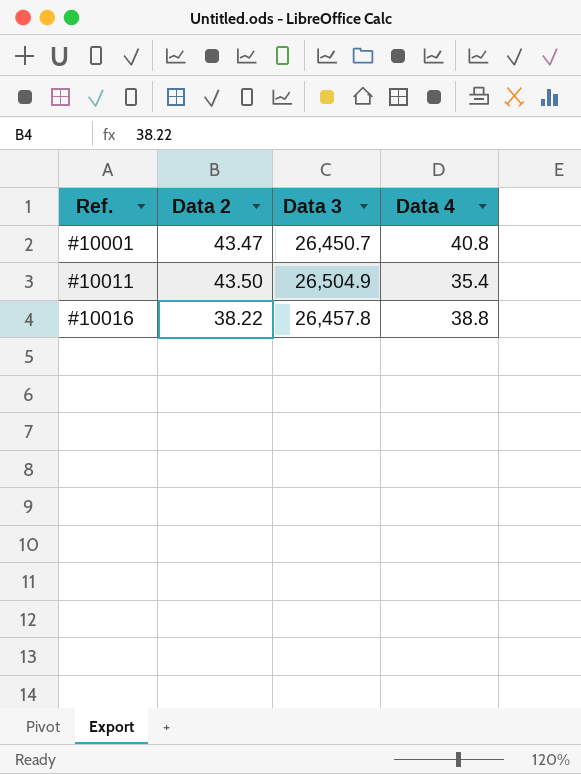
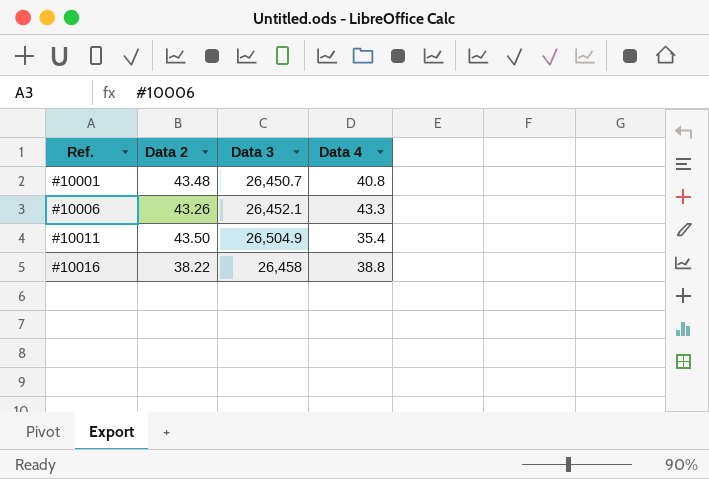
#10001 | Data 2: 43.47 -> 43.48
row #10006: none -> 43.26 | 26,452.1 | 43.3
#10016 | Data 3: 26,457.8 -> 26,458

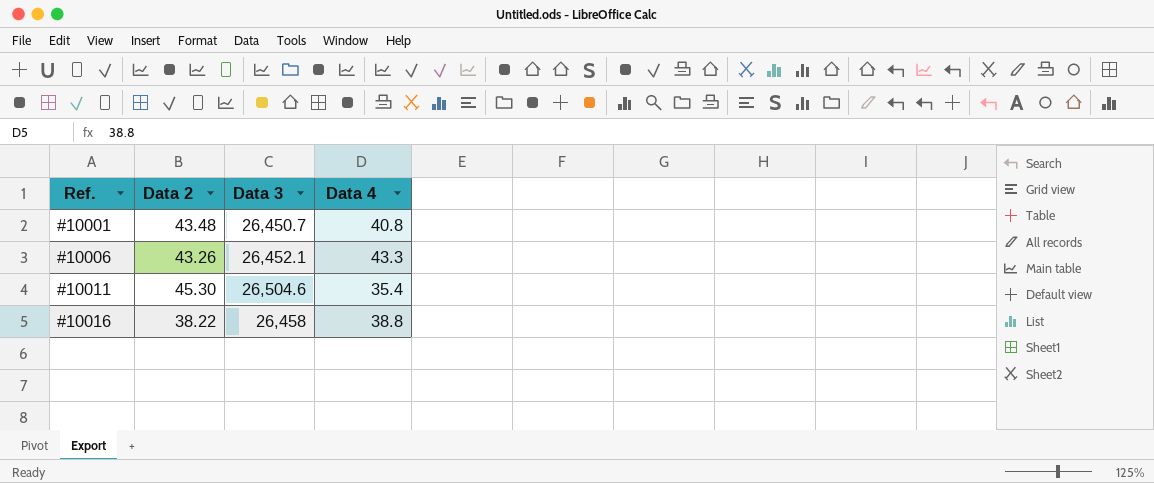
#10011 | Data 2: 43.50 -> 45.30
#10011 | Data 3: 26,504.9 -> 26,504.6

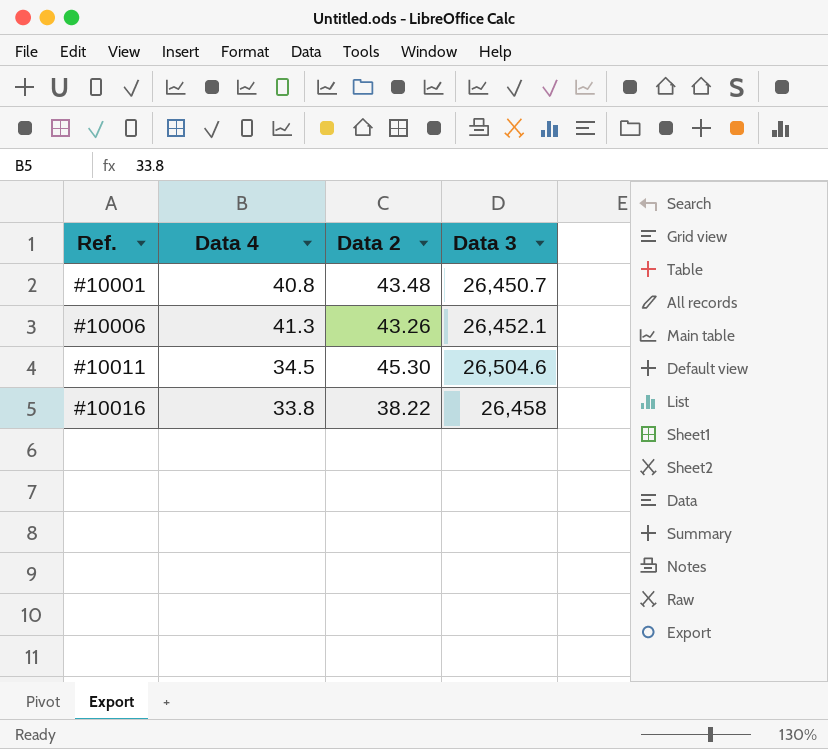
column Data 4 | position: 4 -> 2
#10006 | Data 4: 43.3 -> 41.3
#10011 | Data 4: 35.4 -> 34.5
#10016 | Data 4: 38.8 -> 33.8

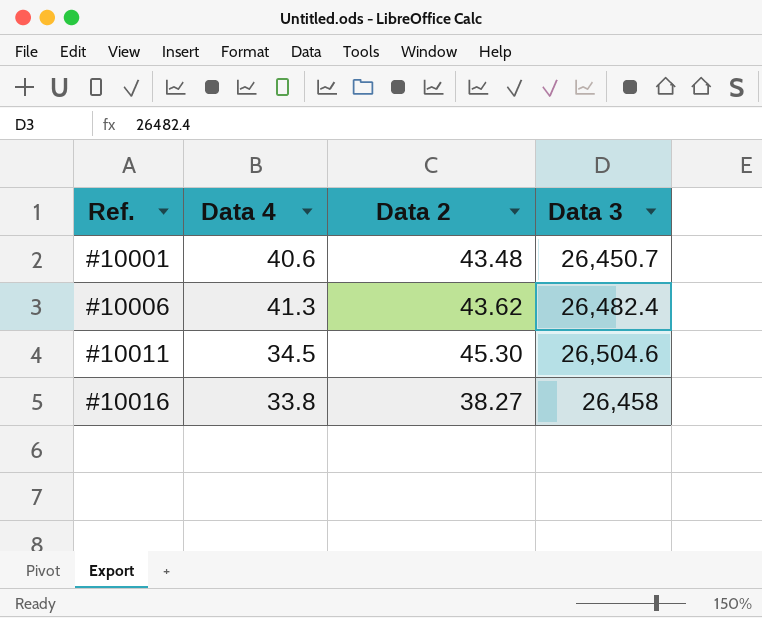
#10001 | Data 4: 40.8 -> 40.6
#10006 | Data 2: 43.26 -> 43.62
#10006 | Data 3: 26,452.1 -> 26,482.4
#10016 | Data 2: 38.22 -> 38.27

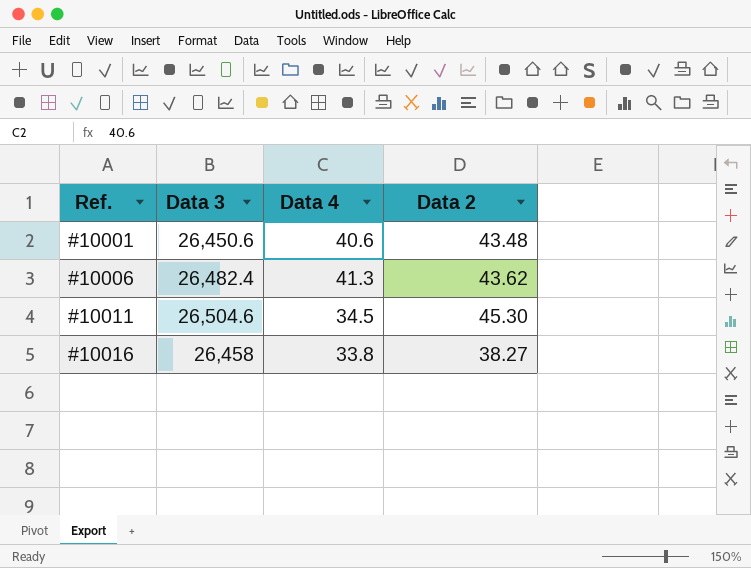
column Data 3 | position: 4 -> 2
#10001 | Data 3: 26,450.7 -> 26,450.6

